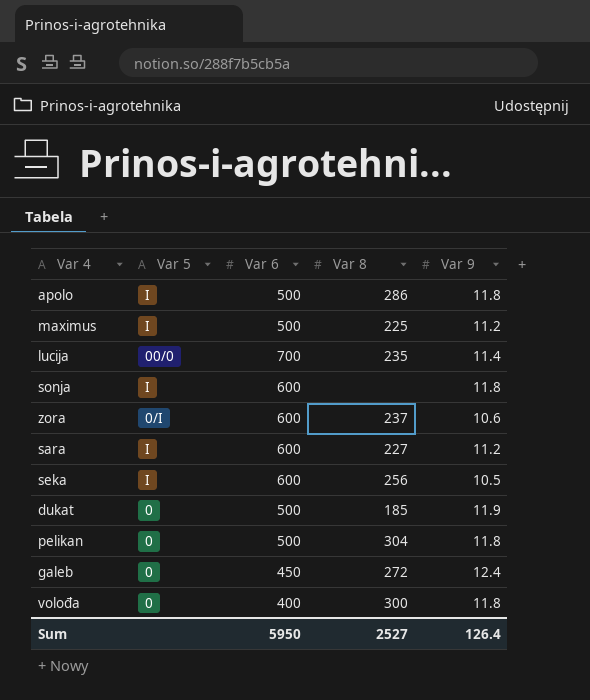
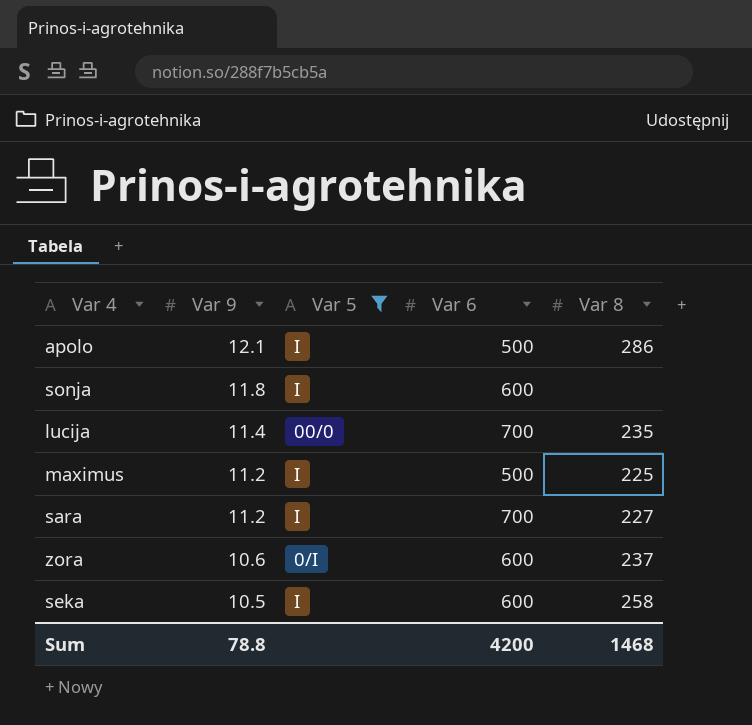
filter: none -> Var 5 != 0
row order: none -> Var 9 descending
column Var 9 | position: 5 -> 2
apolo | Var 9: 11.8 -> 12.1
sara | Var 6: 600 -> 700
seka | Var 8: 256 -> 258
Sum | Var 9: 126.4 -> 78.8
Sum | Var 6: 5950 -> 4200
Sum | Var 8: 2527 -> 1468

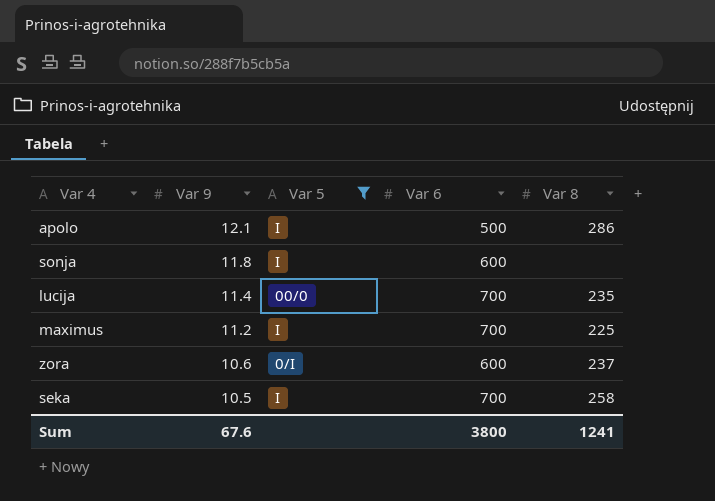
row sara: 11.2 | I | 700 | 227 -> none
maximus | Var 6: 500 -> 700
seka | Var 6: 600 -> 700
Sum | Var 9: 78.8 -> 67.6
Sum | Var 6: 4200 -> 3800
Sum | Var 8: 1468 -> 1241

